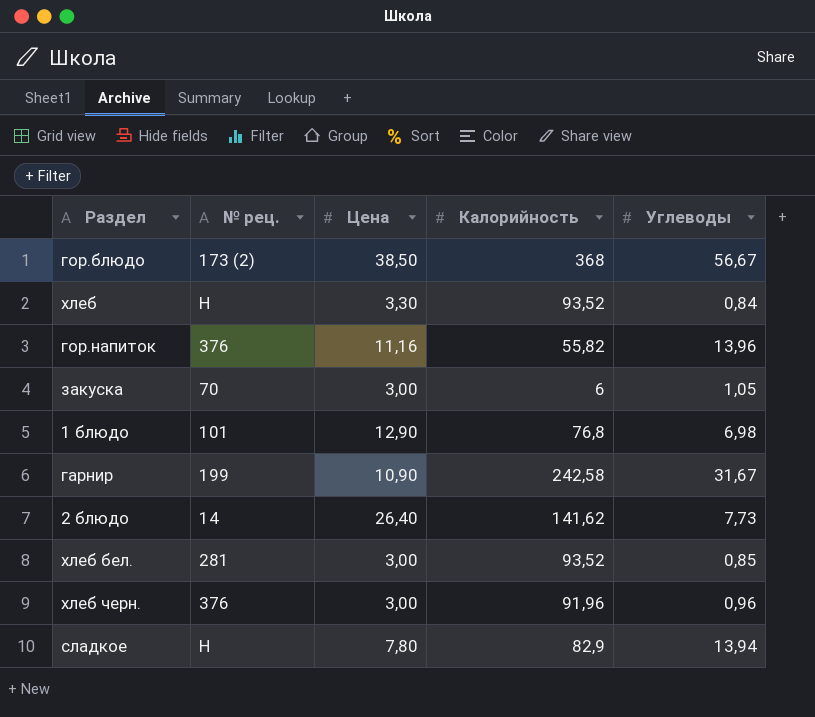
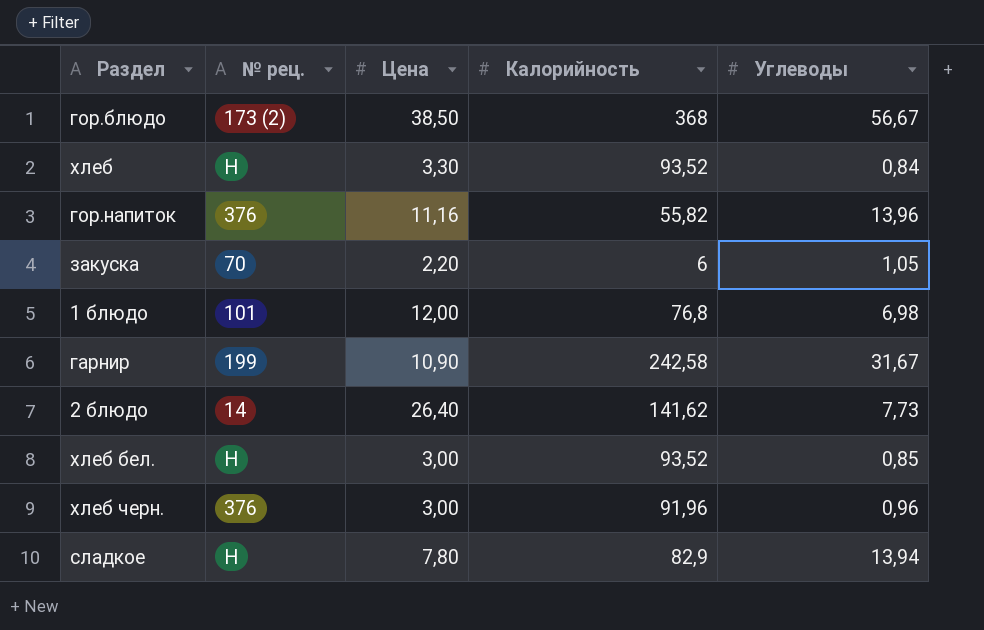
закуска | Цена: 3,00 -> 2,20
1 блюдо | Цена: 12,90 -> 12,00
хлеб бел. | № рец.: 281 -> Н

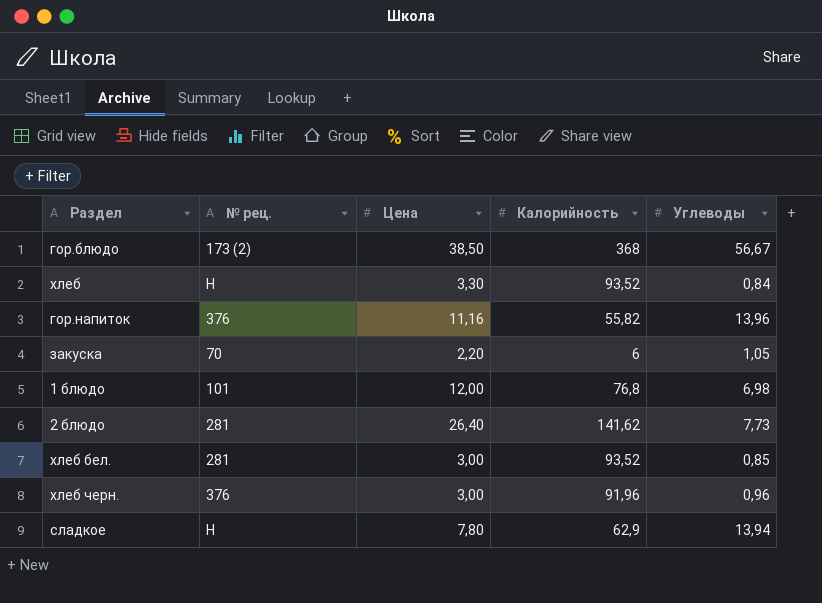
row гарнир: 199 | 10,90 | 242,58 | 31,67 -> none
2 блюдо | № рец.: 14 -> 281
хлеб бел. | № рец.: Н -> 281
сладкое | Калорийность: 82,9 -> 62,9

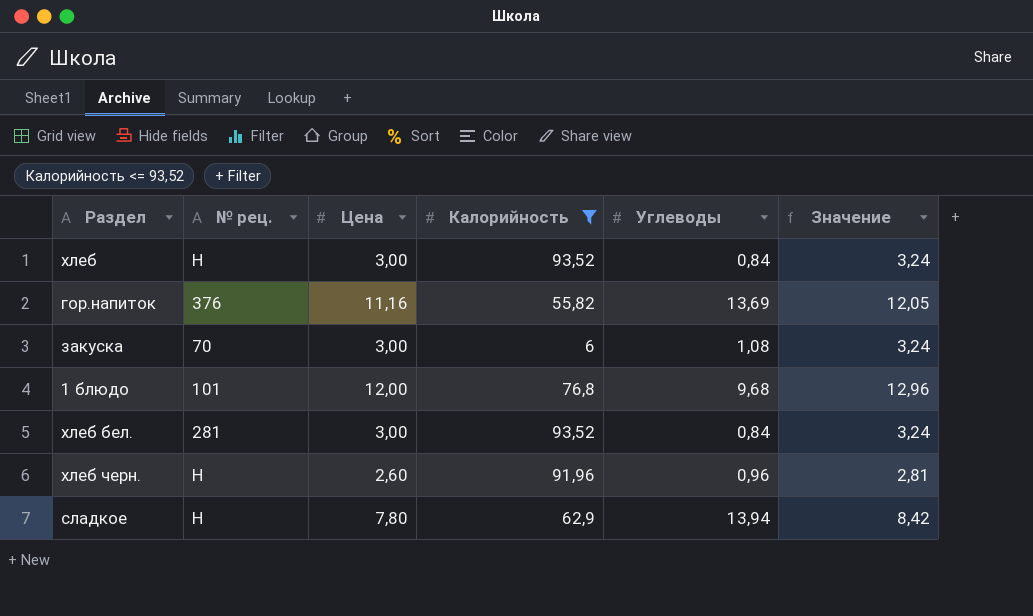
filter: none -> Калорийность <= 93,52
column Значение | formula: none -> [Цена] * 1,08
хлеб | Цена: 3,30 -> 3,00
гор.напиток | Углеводы: 13,96 -> 13,69
закуска | Цена: 2,20 -> 3,00
закуска | Углеводы: 1,05 -> 1,08
1 блюдо | Углеводы: 6,98 -> 9,68
хлеб бел. | Углеводы: 0,85 -> 0,84
хлеб черн. | № рец.: 376 -> Н
хлеб черн. | Цена: 3,00 -> 2,60

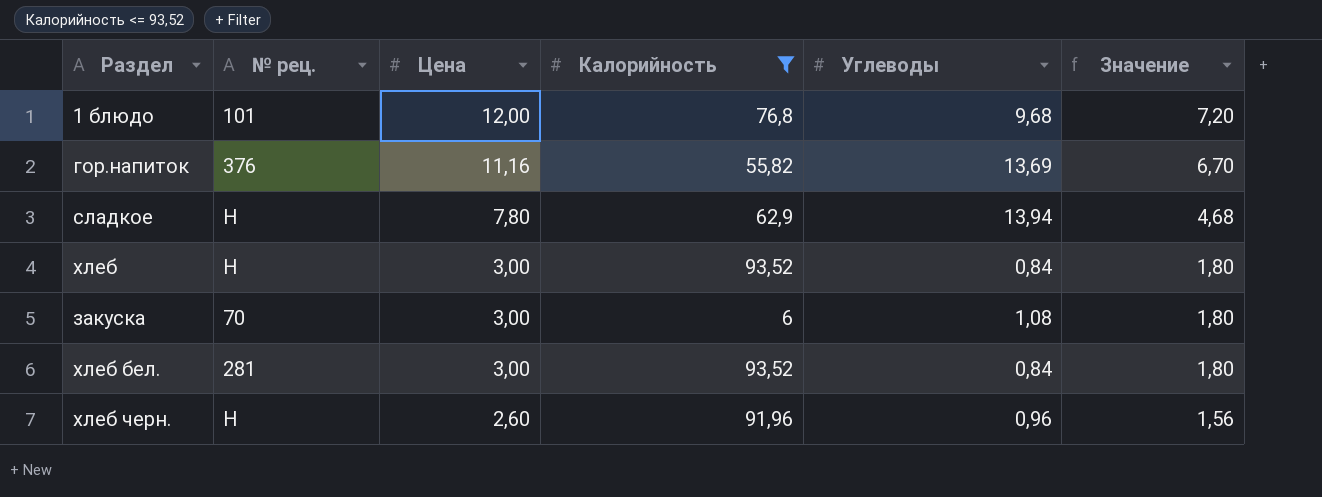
row order: none -> Цена descending
column Значение | formula: [Цена] * 1,08 -> [Цена] * 0,6

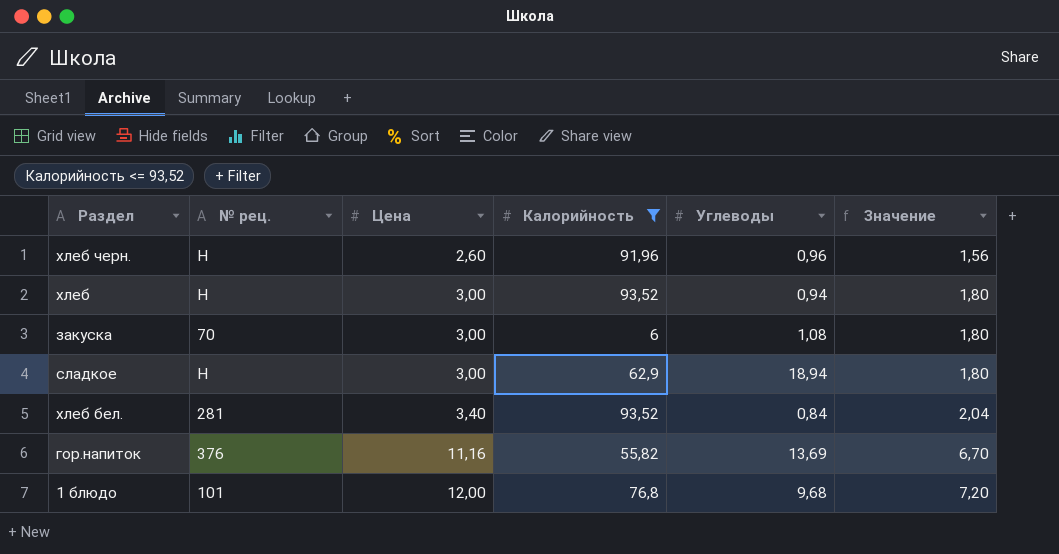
row order: Цена descending -> Цена ascending
хлеб | Углеводы: 0,84 -> 0,94
сладкое | Цена: 7,80 -> 3,00
сладкое | Углеводы: 13,94 -> 18,94
сладкое | Значение: 4,68 -> 1,80
хлеб бел. | Цена: 3,00 -> 3,40
хлеб бел. | Значение: 1,80 -> 2,04

